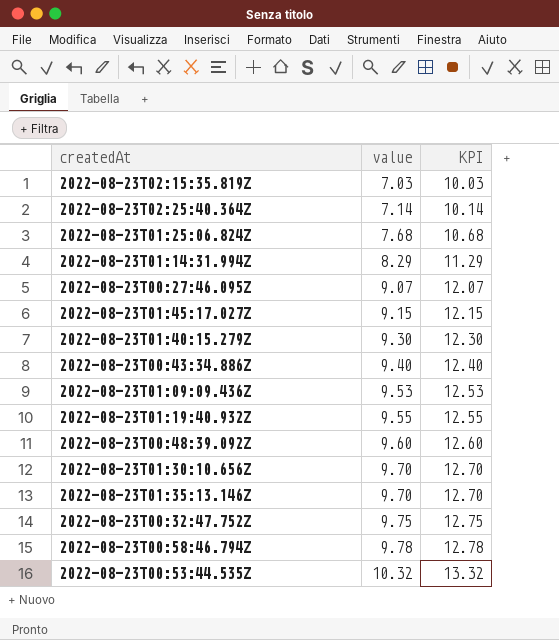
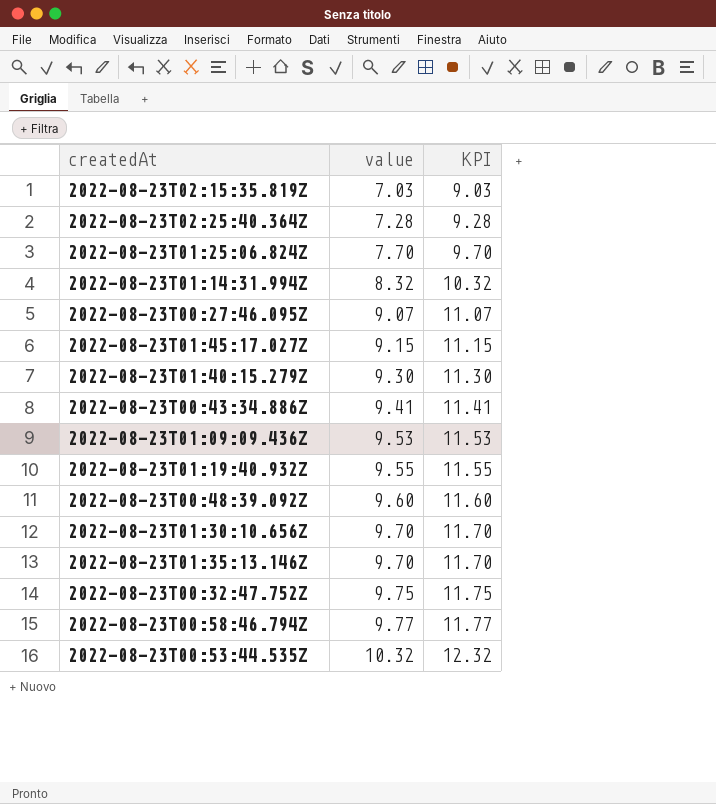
column KPI | formula: [value] + 3 -> [value] + 2
2022-08-23T02:25:40.364Z | value: 7.14 -> 7.28
2022-08-23T01:25:06.824Z | value: 7.68 -> 7.70
2022-08-23T01:14:31.994Z | value: 8.29 -> 8.32
2022-08-23T00:43:34.886Z | value: 9.40 -> 9.41
2022-08-23T00:58:46.794Z | value: 9.78 -> 9.77

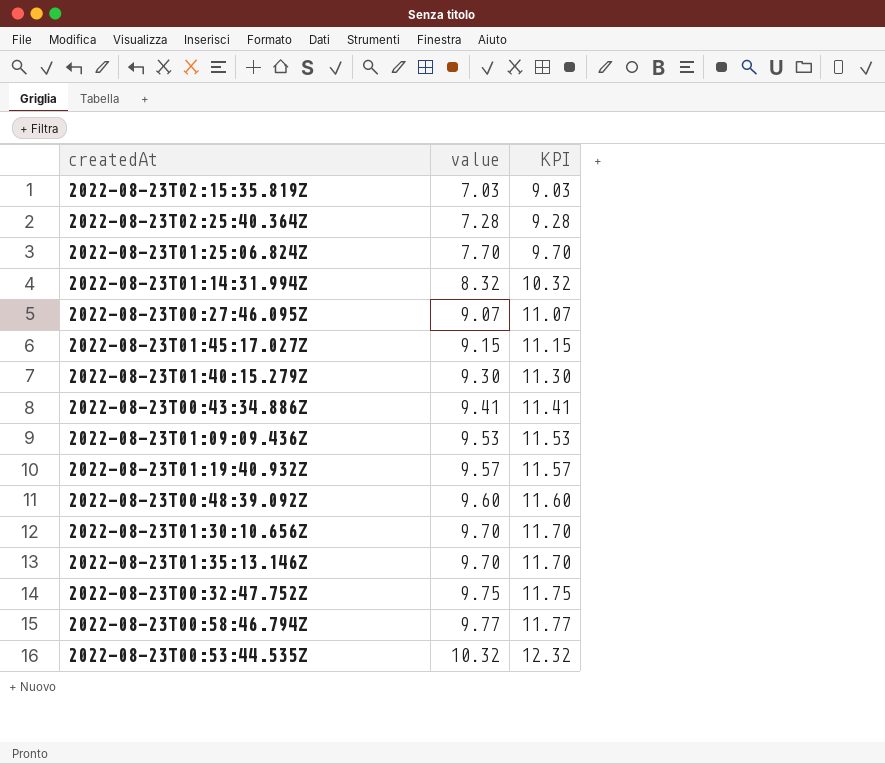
2022-08-23T01:19:40.932Z | value: 9.55 -> 9.57
2022-08-23T01:19:40.932Z | KPI: 11.55 -> 11.57

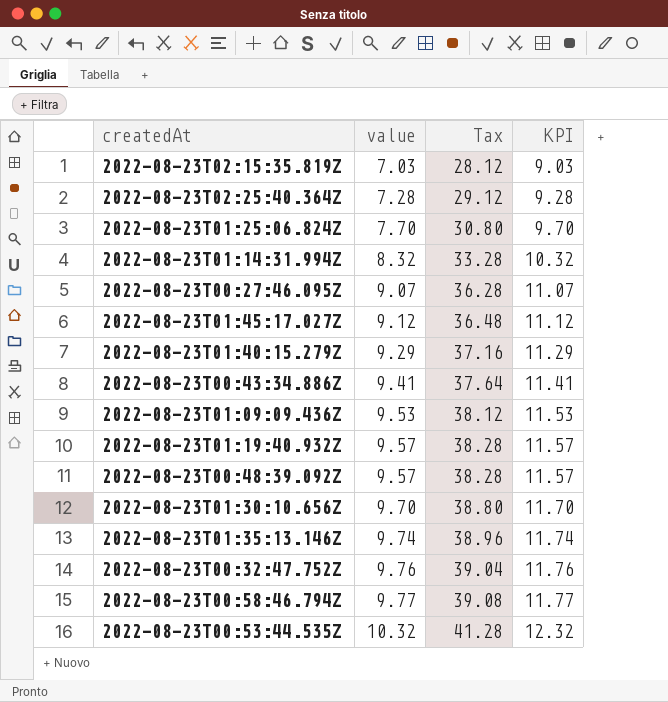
column Tax | formula: none -> [value] * 4
2022-08-23T01:45:17.027Z | value: 9.15 -> 9.12
2022-08-23T01:45:17.027Z | KPI: 11.15 -> 11.12
2022-08-23T01:40:15.279Z | value: 9.30 -> 9.29
2022-08-23T01:40:15.279Z | KPI: 11.30 -> 11.29
2022-08-23T00:48:39.092Z | value: 9.60 -> 9.57
2022-08-23T00:48:39.092Z | KPI: 11.60 -> 11.57
2022-08-23T01:35:13.146Z | value: 9.70 -> 9.74
2022-08-23T01:35:13.146Z | KPI: 11.70 -> 11.74
2022-08-23T00:32:47.752Z | value: 9.75 -> 9.76
2022-08-23T00:32:47.752Z | KPI: 11.75 -> 11.76

